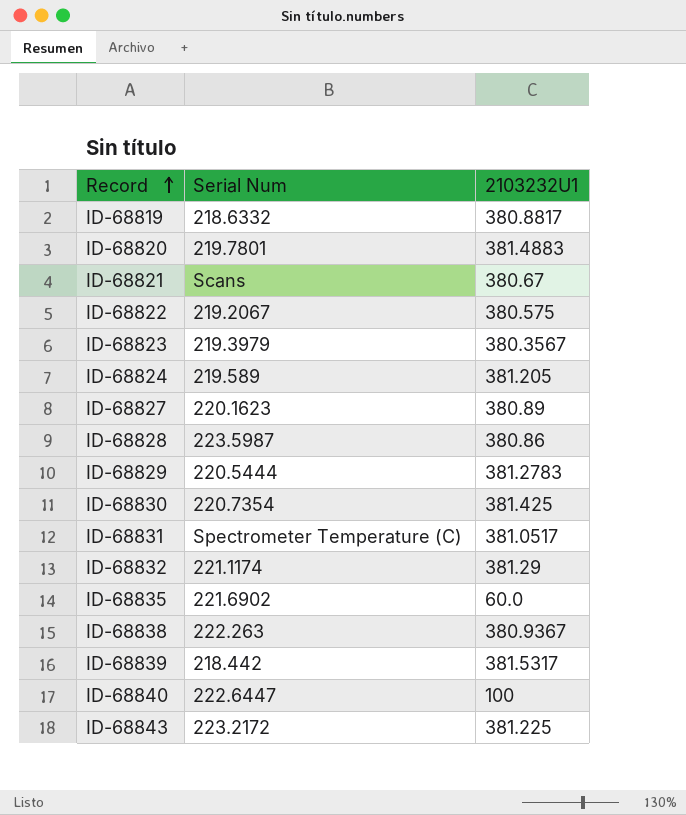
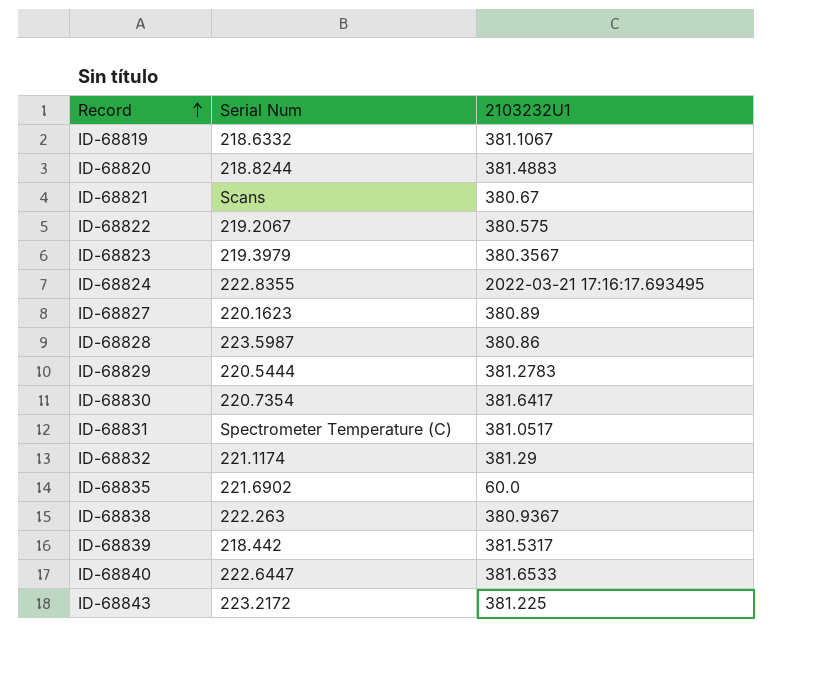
ID-68819 | 2103232U1: 380.8817 -> 381.1067
ID-68820 | Serial Num: 219.7801 -> 218.8244
ID-68824 | Serial Num: 219.589 -> 222.8355
ID-68824 | 2103232U1: 381.205 -> 2022-03-21 17:16:17.693495
ID-68830 | 2103232U1: 381.425 -> 381.6417
ID-68840 | 2103232U1: 100 -> 381.6533

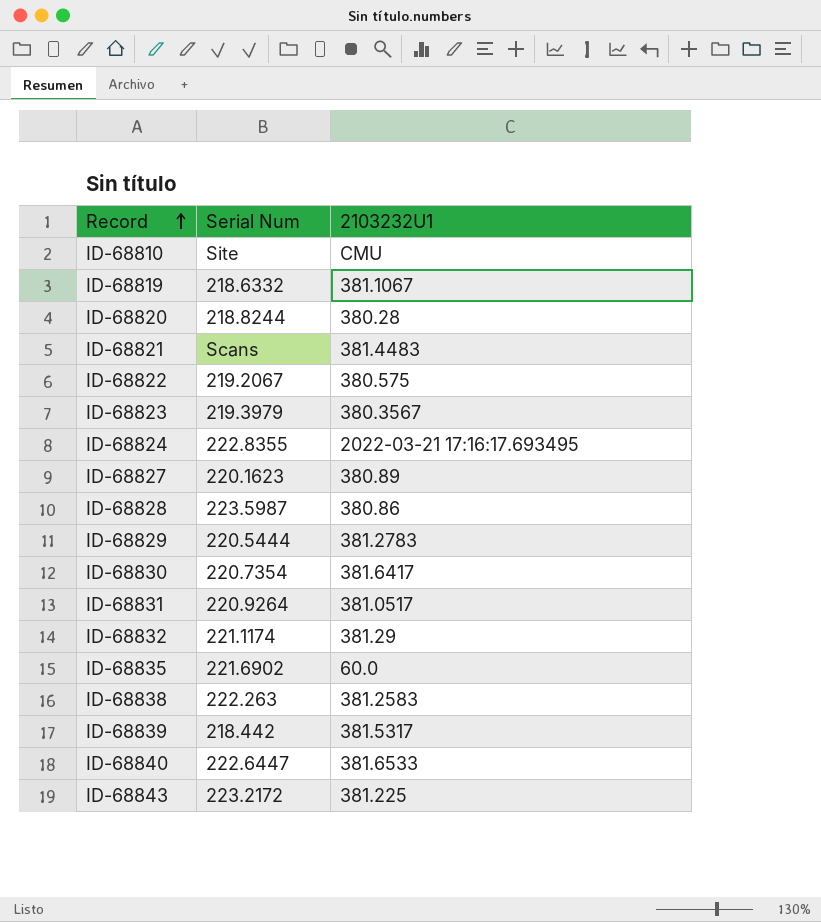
row ID-68810: none -> Site | CMU
ID-68820 | 2103232U1: 381.4883 -> 380.28
ID-68821 | 2103232U1: 380.67 -> 381.4483
ID-68831 | Serial Num: Spectrometer Temperature (C) -> 220.9264
ID-68838 | 2103232U1: 380.9367 -> 381.2583

